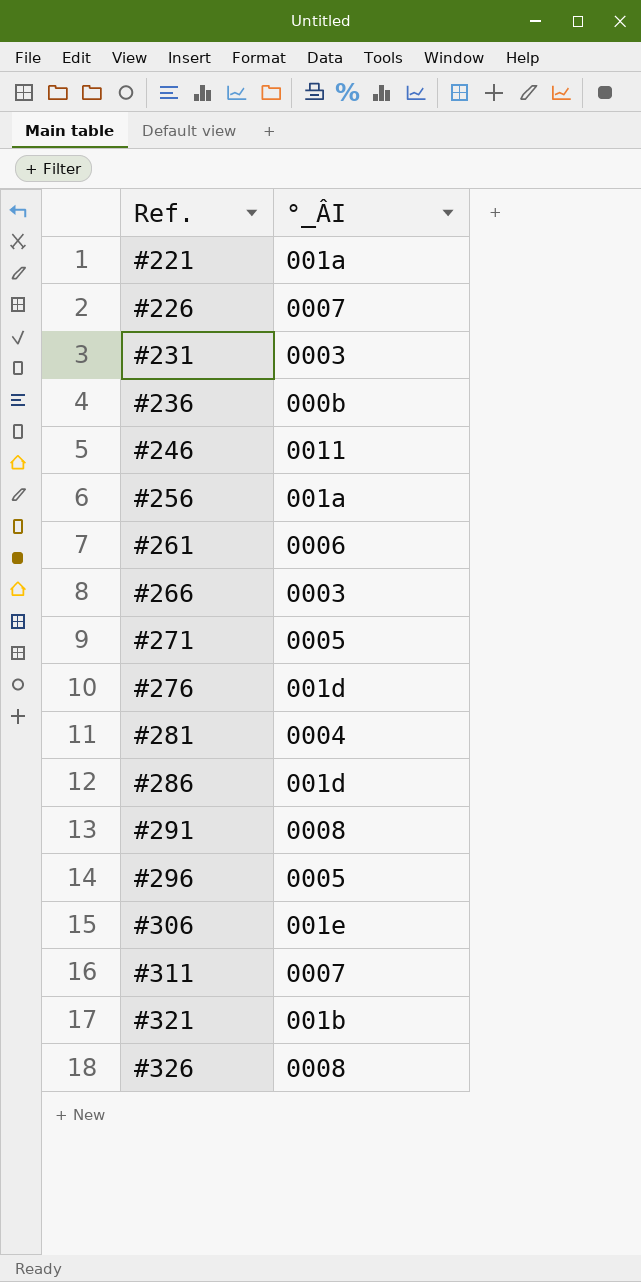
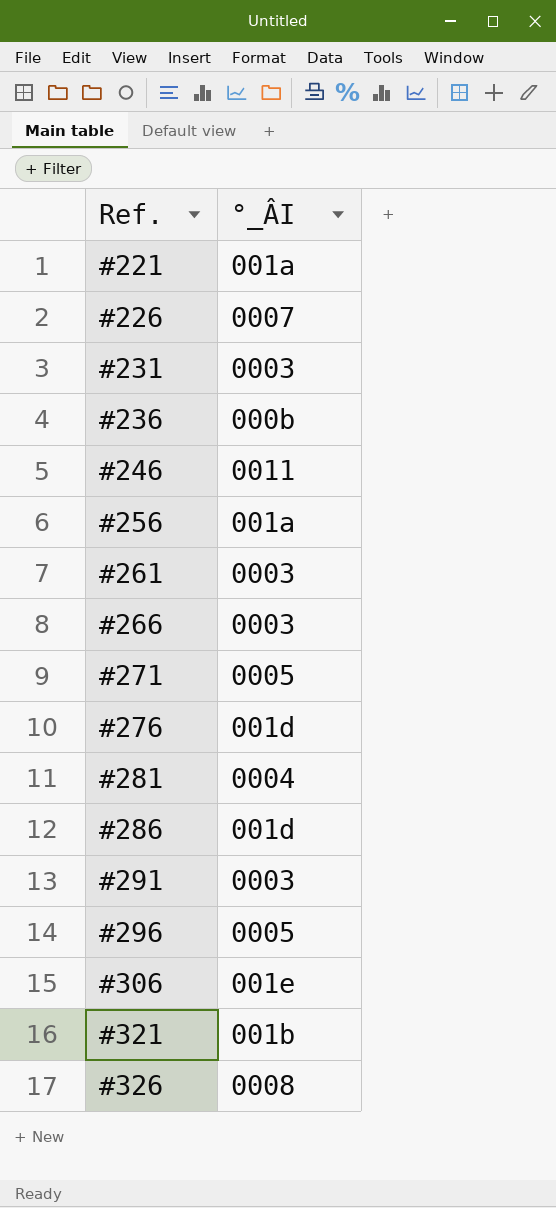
row #311: 0007 -> none
#261 | °_ÂI: 0006 -> 0003
#291 | °_ÂI: 0008 -> 0003

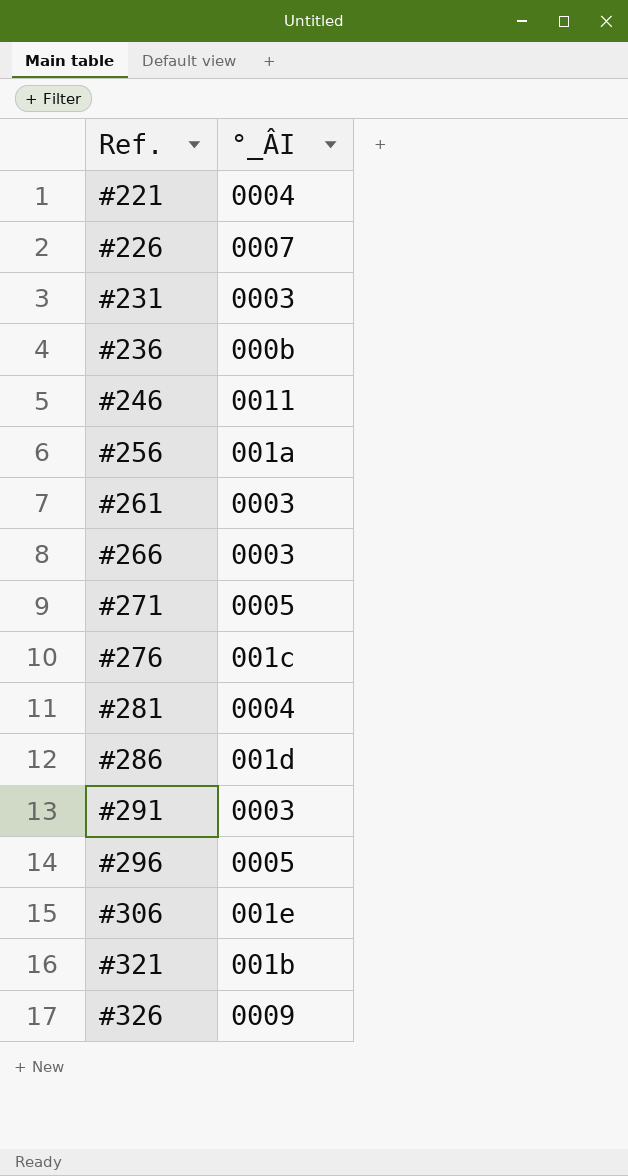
#221 | °_ÂI: 001a -> 0004
#276 | °_ÂI: 001d -> 001c
#326 | °_ÂI: 0008 -> 0009

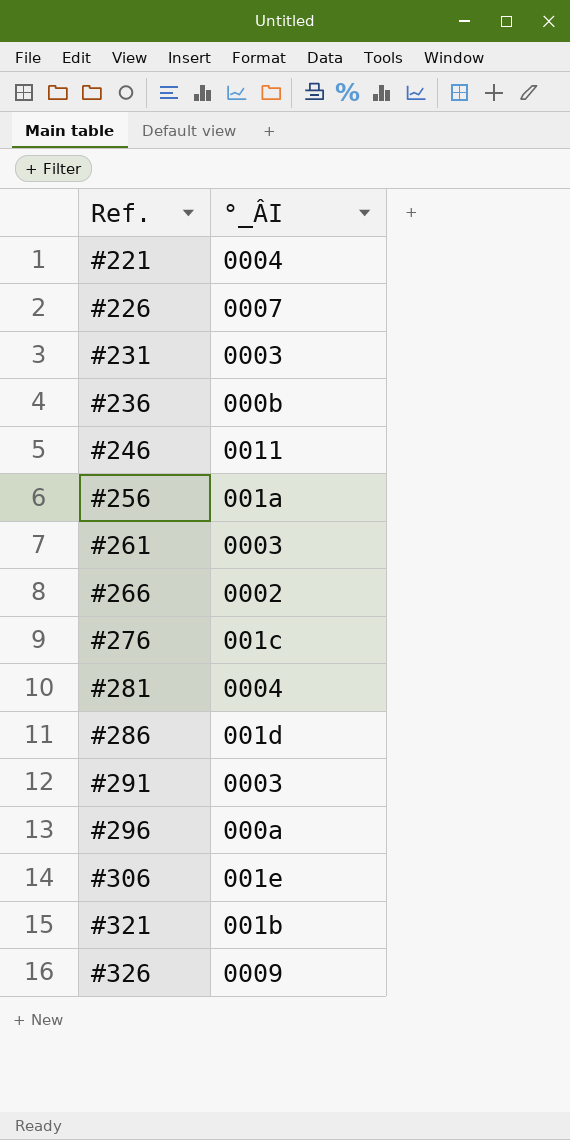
row #271: 0005 -> none
#266 | °_ÂI: 0003 -> 0002
#296 | °_ÂI: 0005 -> 000a

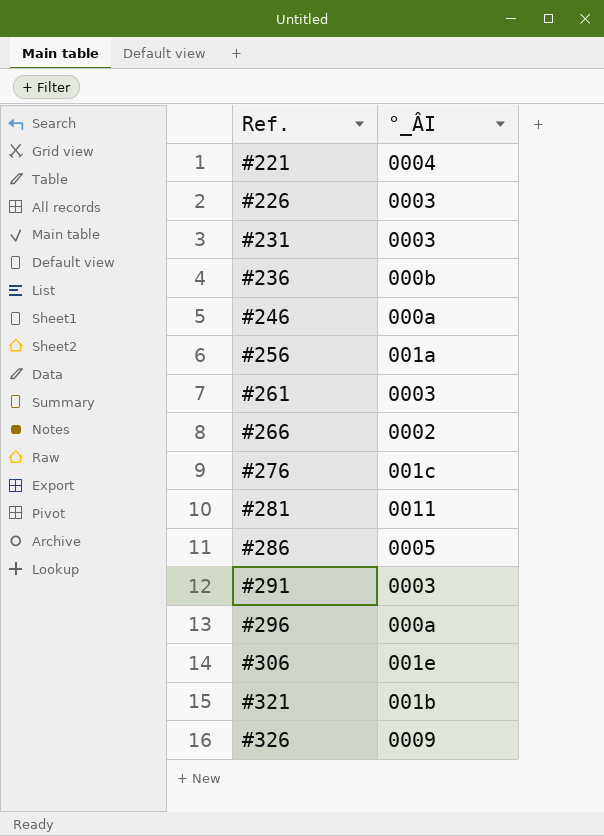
#226 | °_ÂI: 0007 -> 0003
#246 | °_ÂI: 0011 -> 000a
#281 | °_ÂI: 0004 -> 0011
#286 | °_ÂI: 001d -> 0005

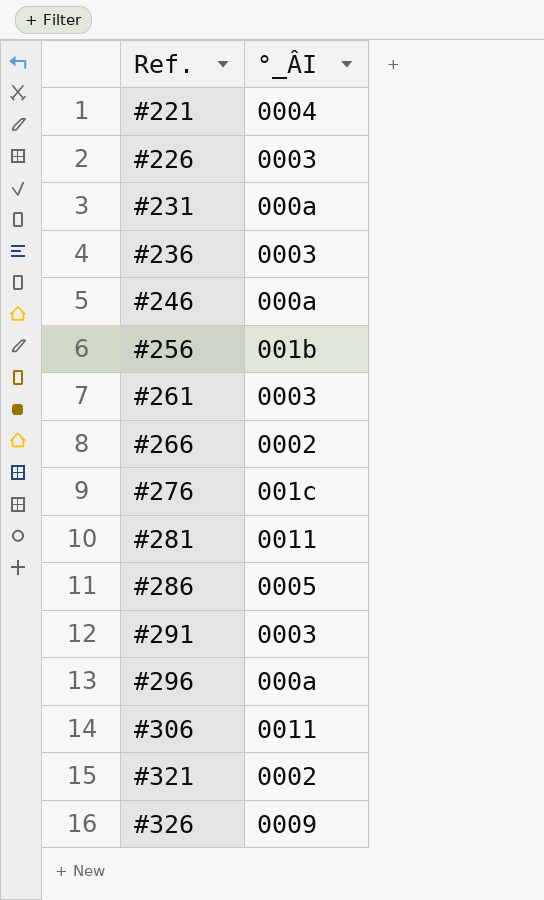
#231 | °_ÂI: 0003 -> 000a
#236 | °_ÂI: 000b -> 0003
#256 | °_ÂI: 001a -> 001b
#306 | °_ÂI: 001e -> 0011
#321 | °_ÂI: 001b -> 0002

